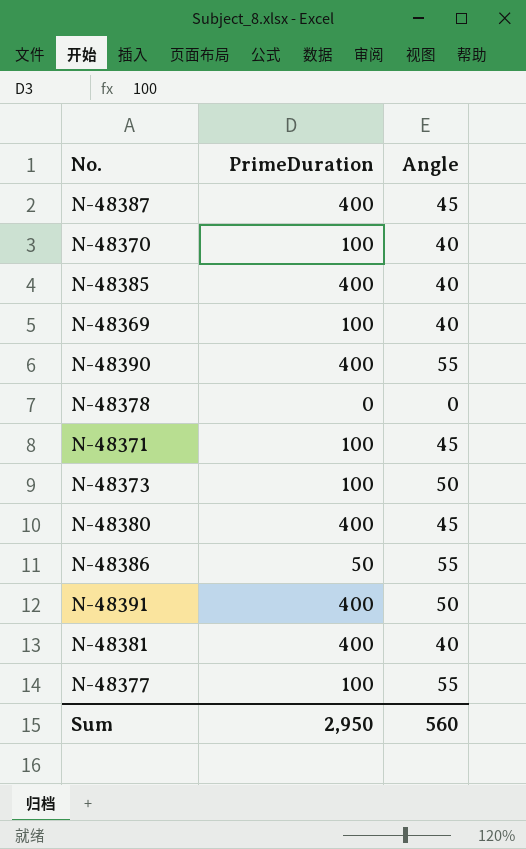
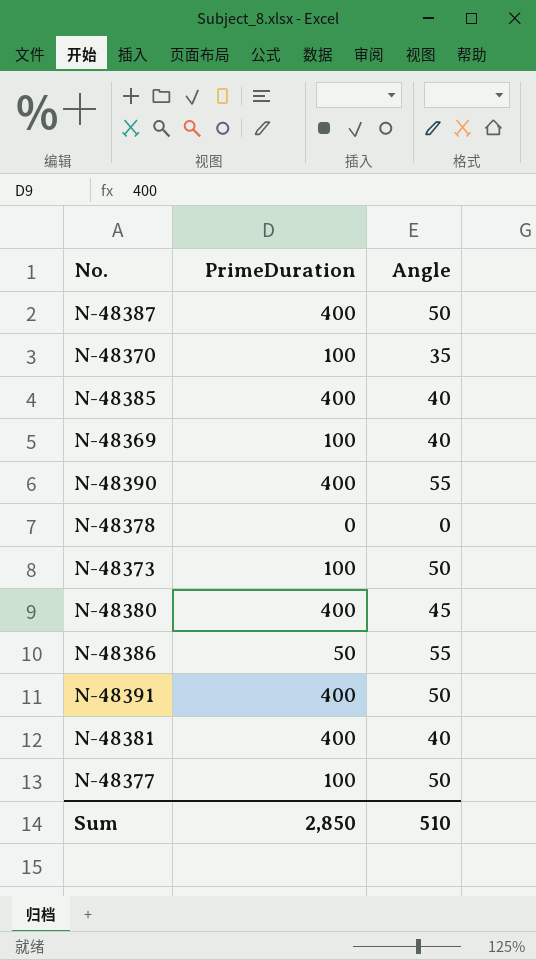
row N-48371: 100 | 45 -> none
N-48387 | Angle: 45 -> 50
N-48370 | Angle: 40 -> 35
N-48377 | Angle: 55 -> 50
Sum | PrimeDuration: 2,950 -> 2,850
Sum | Angle: 560 -> 510

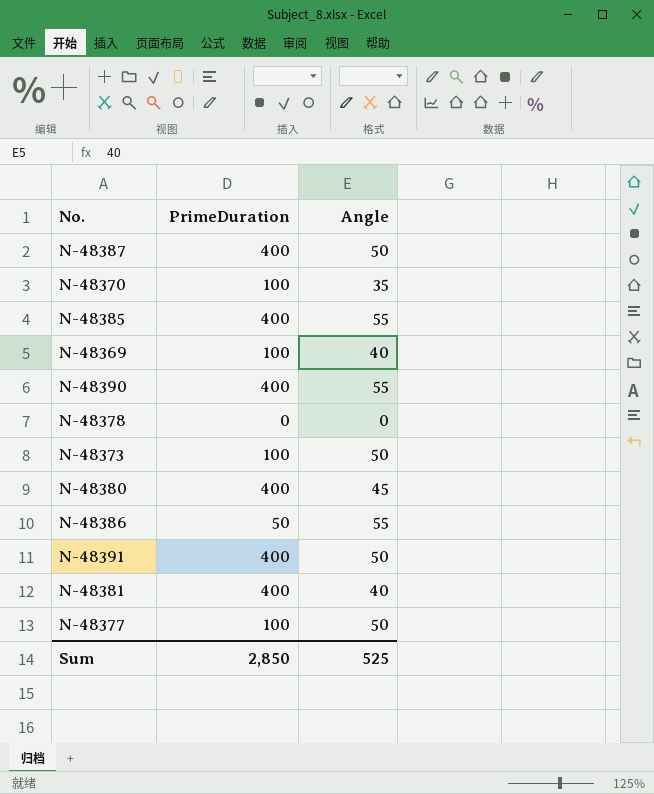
N-48385 | Angle: 40 -> 55
Sum | Angle: 510 -> 525

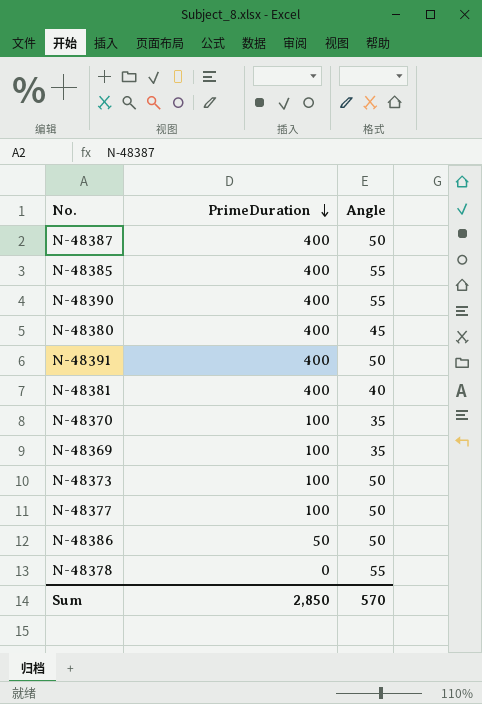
row order: none -> PrimeDuration descending
N-48369 | Angle: 40 -> 35
N-48386 | Angle: 55 -> 50
N-48378 | Angle: 0 -> 55
Sum | Angle: 525 -> 570

